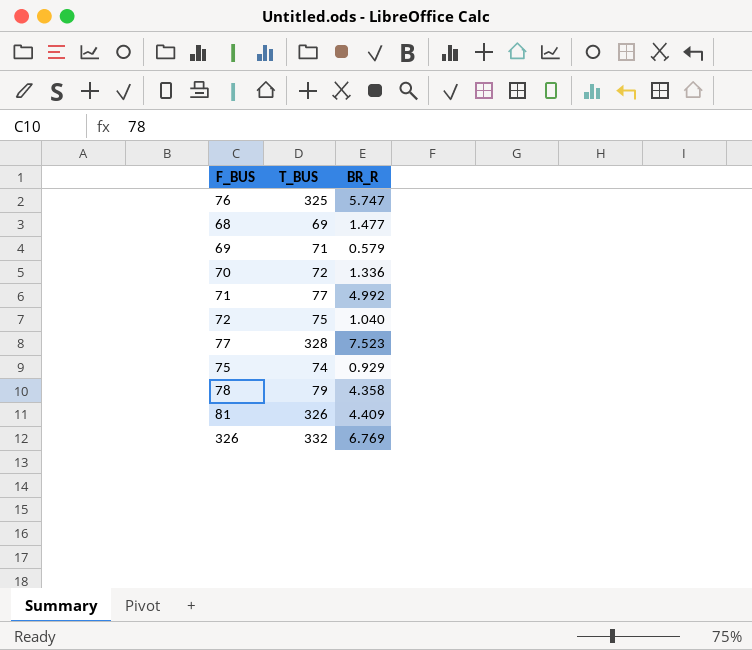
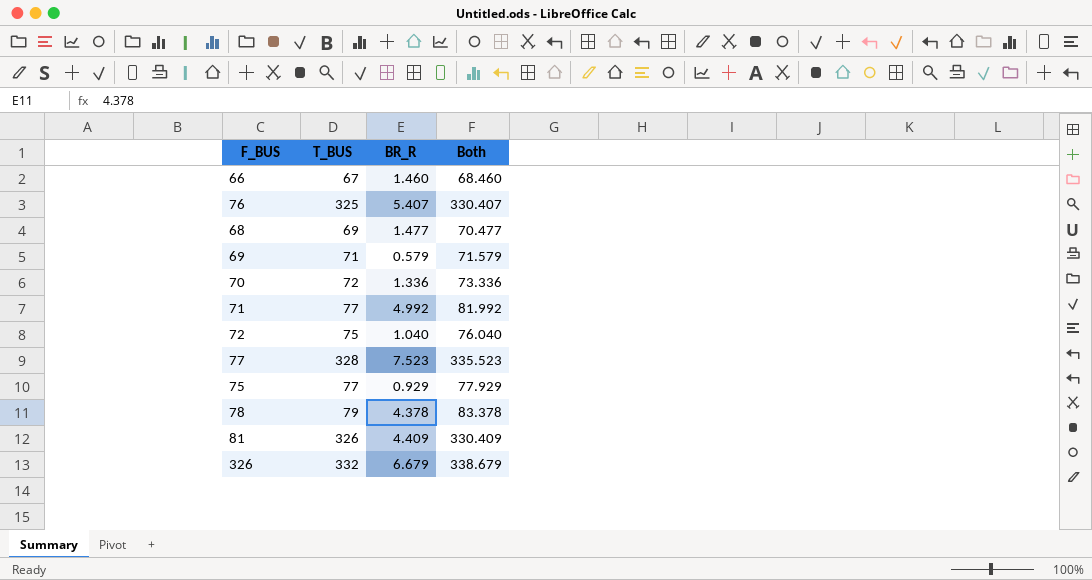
column Both | formula: none -> [T_BUS] + [BR_R]
row 66: none -> 67 | 1.460 | 68.460
76 | BR_R: 5.747 -> 5.407
75 | T_BUS: 74 -> 77
78 | BR_R: 4.358 -> 4.378
326 | BR_R: 6.769 -> 6.679

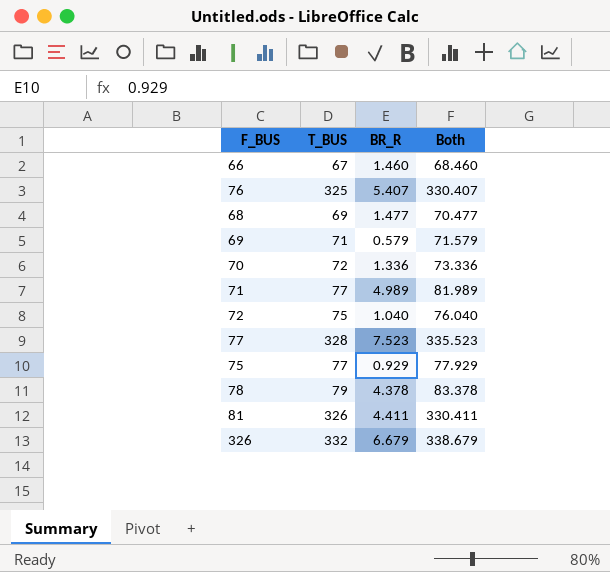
71 | BR_R: 4.992 -> 4.989
71 | Both: 81.992 -> 81.989
81 | BR_R: 4.409 -> 4.411
81 | Both: 330.409 -> 330.411

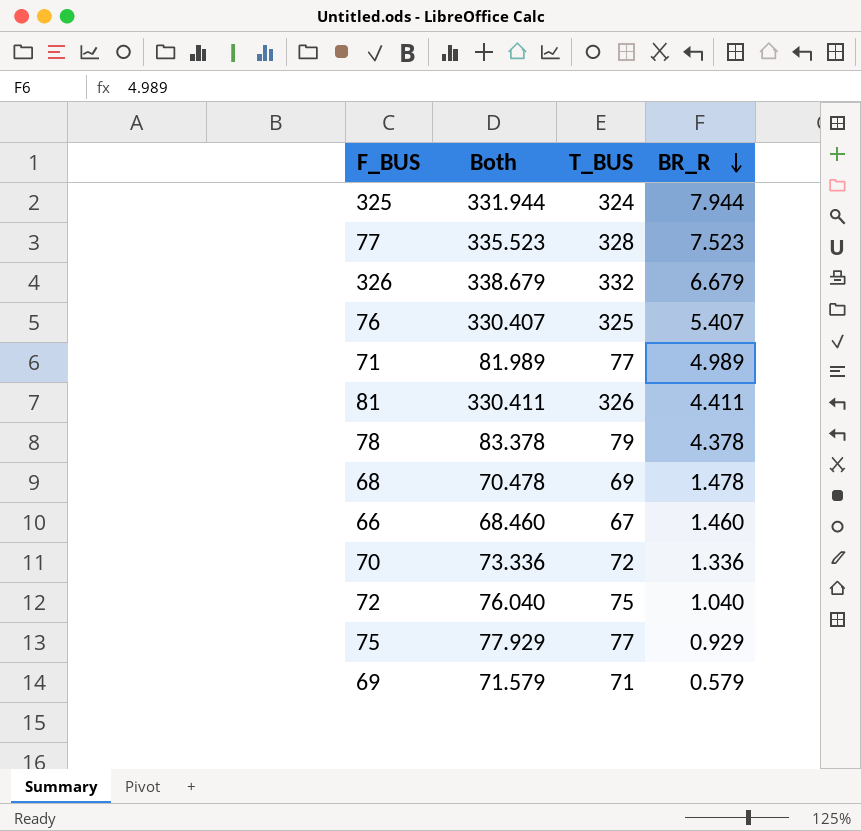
row order: none -> BR_R descending
column Both | position: 4 -> 2
row 325: none -> 331.944 | 324 | 7.944
68 | Both: 70.477 -> 70.478
68 | BR_R: 1.477 -> 1.478

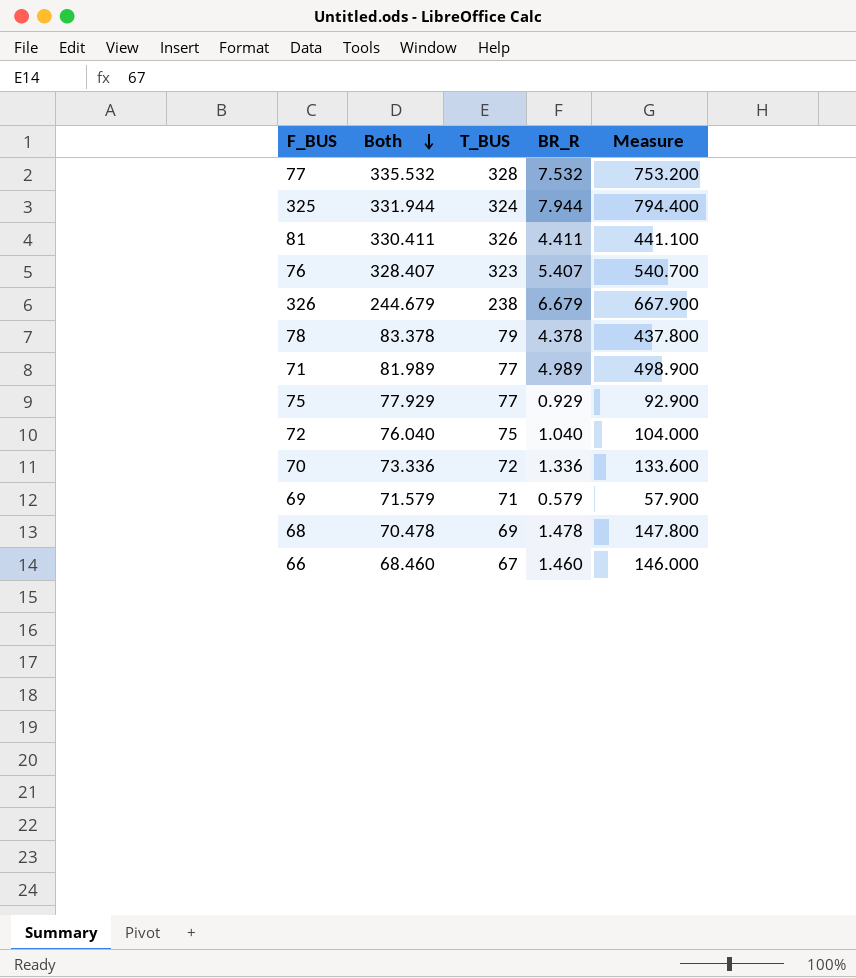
row order: BR_R descending -> Both descending
column Measure | formula: none -> [BR_R] * 100
77 | Both: 335.523 -> 335.532
77 | BR_R: 7.523 -> 7.532
76 | Both: 330.407 -> 328.407
76 | T_BUS: 325 -> 323
326 | Both: 338.679 -> 244.679
326 | T_BUS: 332 -> 238

